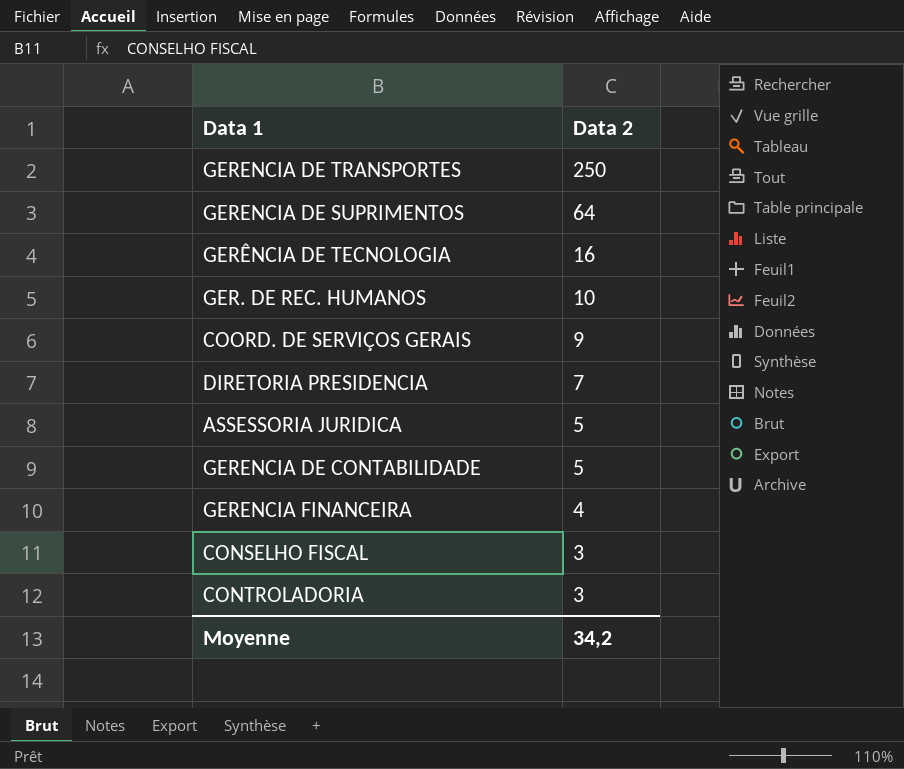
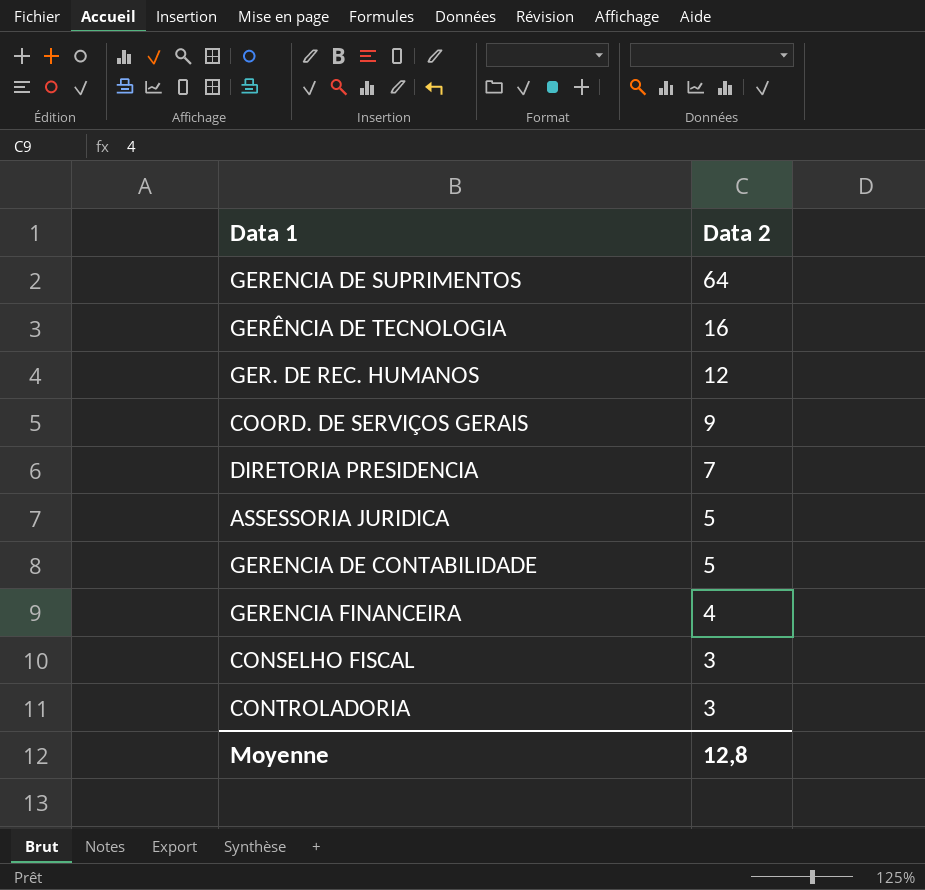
row GERENCIA DE TRANSPORTES: 250 -> none
GER. DE REC. HUMANOS | Data 2: 10 -> 12
Moyenne | Data 2: 34,2 -> 12,8

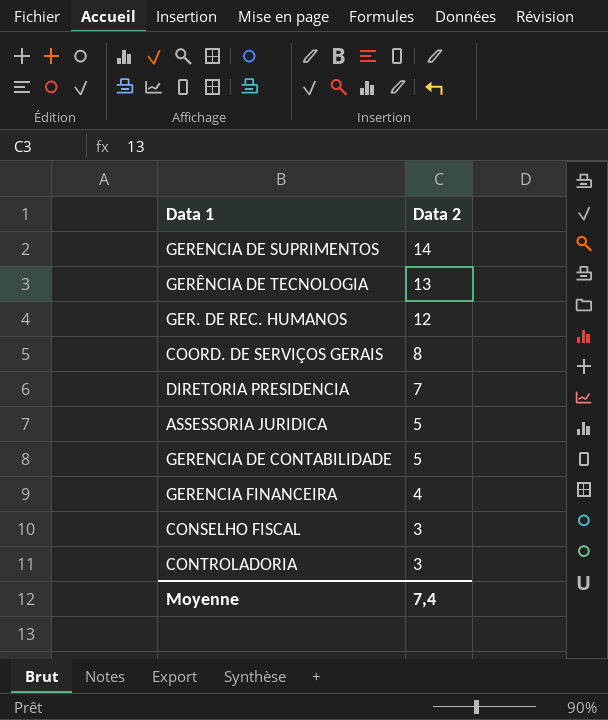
GERENCIA DE SUPRIMENTOS | Data 2: 64 -> 14
GERÊNCIA DE TECNOLOGIA | Data 2: 16 -> 13
COORD. DE SERVIÇOS GERAIS | Data 2: 9 -> 8
Moyenne | Data 2: 12,8 -> 7,4

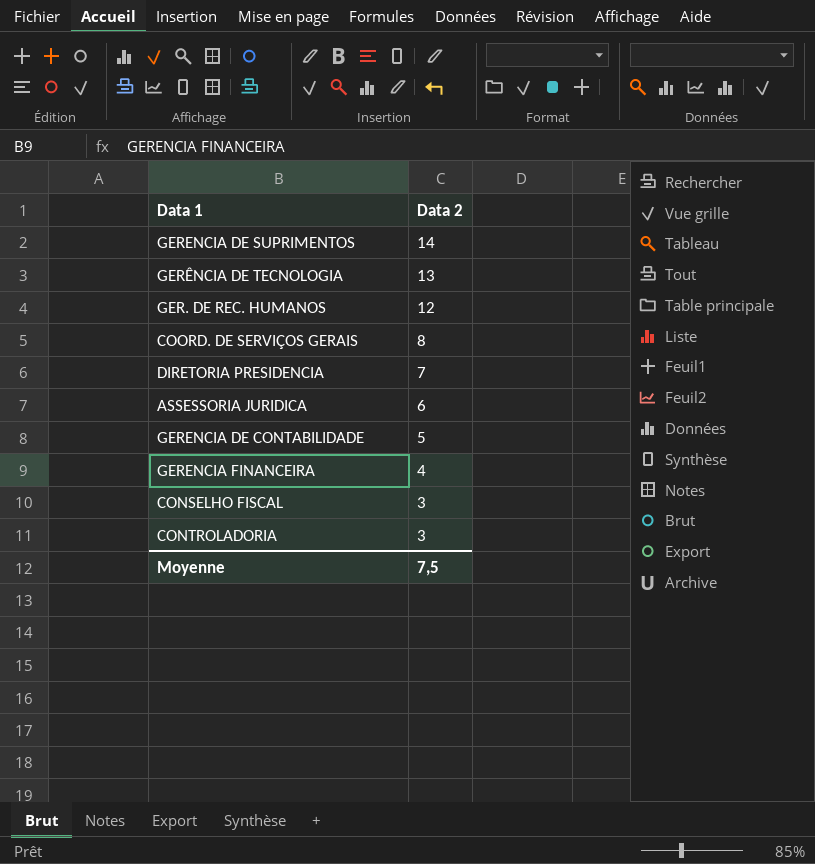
ASSESSORIA JURIDICA | Data 2: 5 -> 6
Moyenne | Data 2: 7,4 -> 7,5

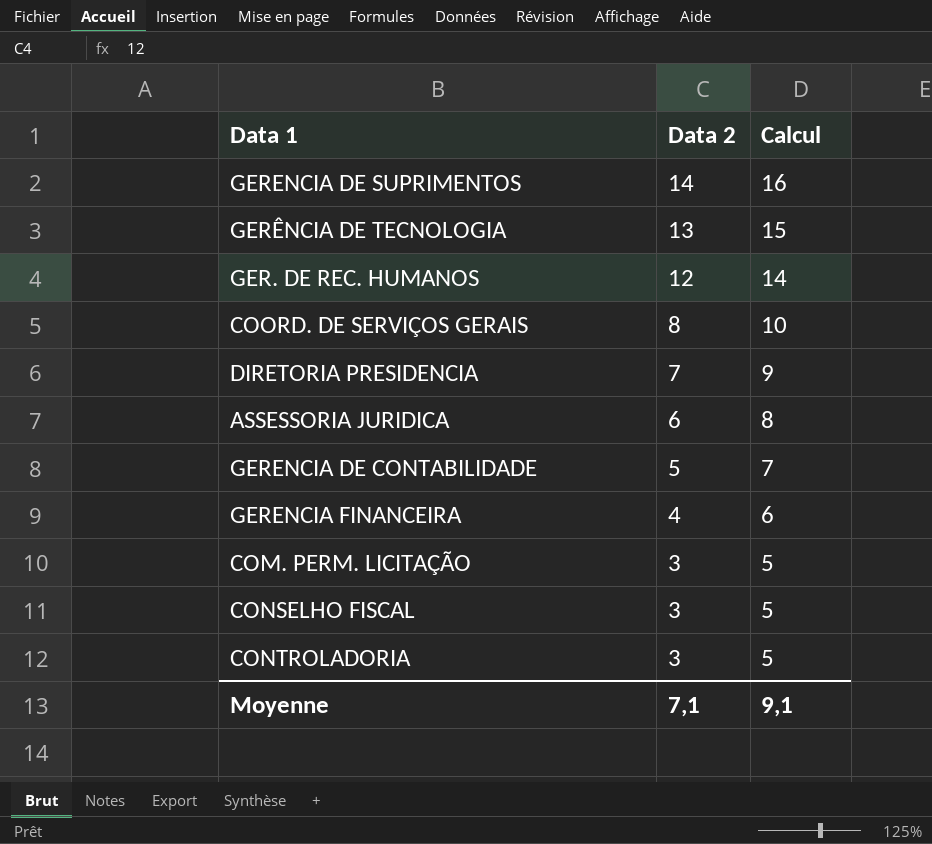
column Calcul | formula: none -> [Data 2] + 2
row COM. PERM. LICITAÇÃO: none -> 3 | 5
Moyenne | Data 2: 7,5 -> 7,1

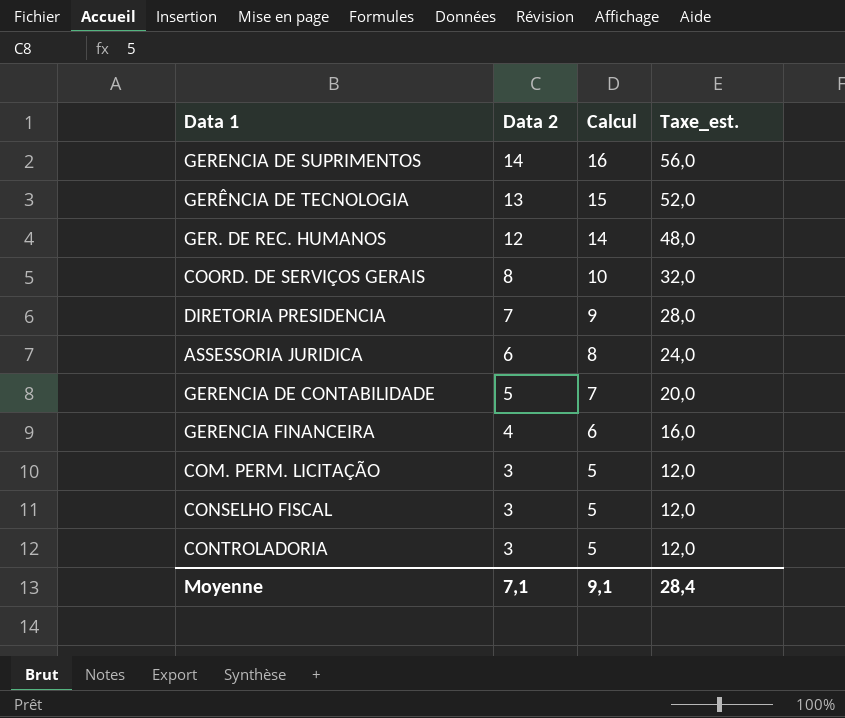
column Taxe_est. | formula: none -> [Data 2] * 4

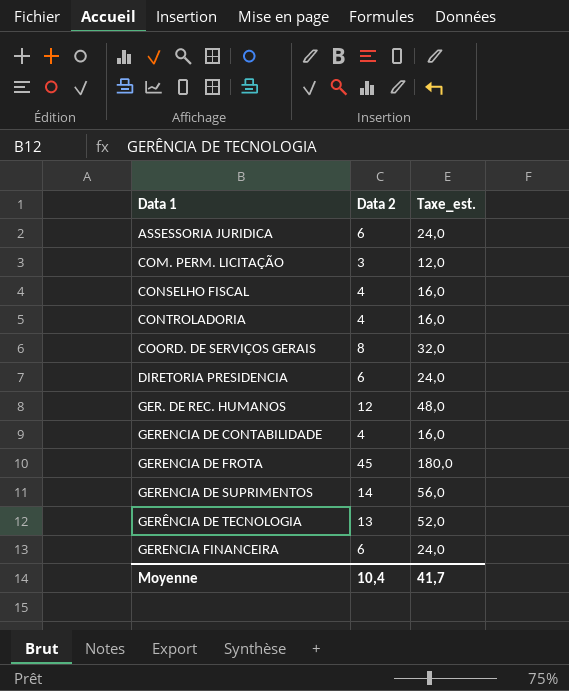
row order: Data 2 descending -> Data 1 ascending
column Calcul | formula: [Data 2] + 2 -> none
CONSELHO FISCAL | Data 2: 3 -> 4
CONSELHO FISCAL | Taxe_est.: 12,0 -> 16,0
CONTROLADORIA | Data 2: 3 -> 4
CONTROLADORIA | Taxe_est.: 12,0 -> 16,0
DIRETORIA PRESIDENCIA | Data 2: 7 -> 6
DIRETORIA PRESIDENCIA | Taxe_est.: 28,0 -> 24,0
GERENCIA DE CONTABILIDADE | Data 2: 5 -> 4
GERENCIA DE CONTABILIDADE | Taxe_est.: 20,0 -> 16,0
row GERENCIA DE FROTA: none -> 45 | 180,0
GERENCIA FINANCEIRA | Data 2: 4 -> 6
GERENCIA FINANCEIRA | Taxe_est.: 16,0 -> 24,0
Moyenne | Data 2: 7,1 -> 10,4
Moyenne | Taxe_est.: 28,4 -> 41,7

